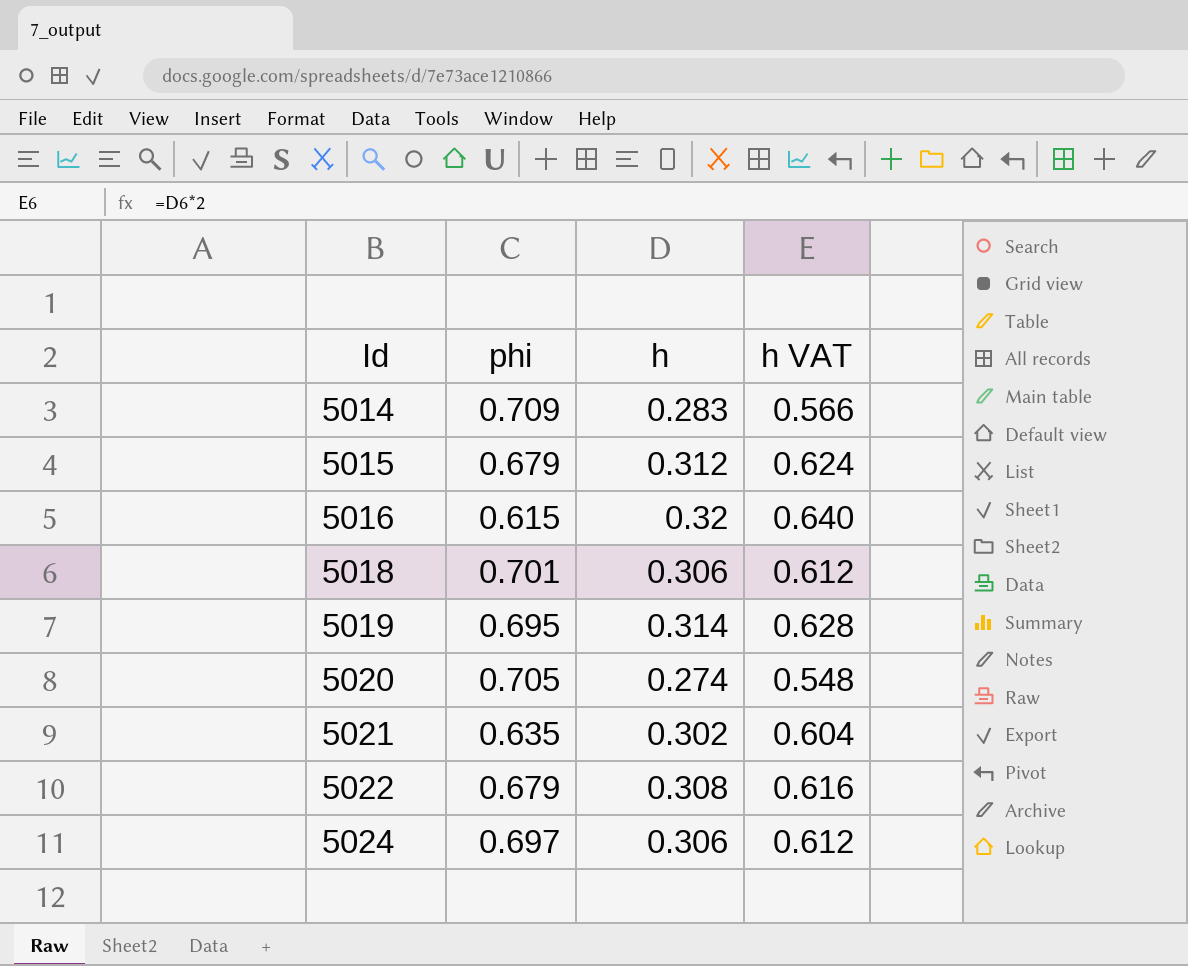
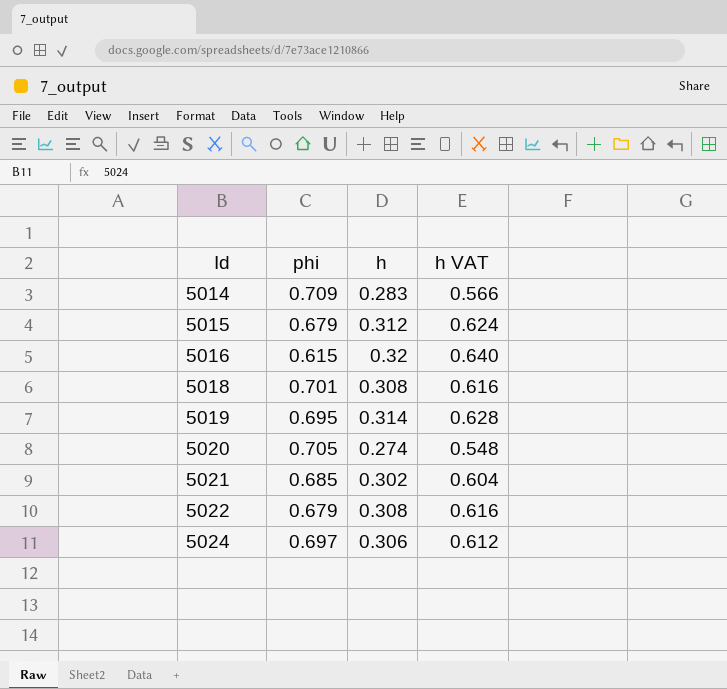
5018 | h: 0.306 -> 0.308
5018 | h VAT: 0.612 -> 0.616
5021 | phi: 0.635 -> 0.685

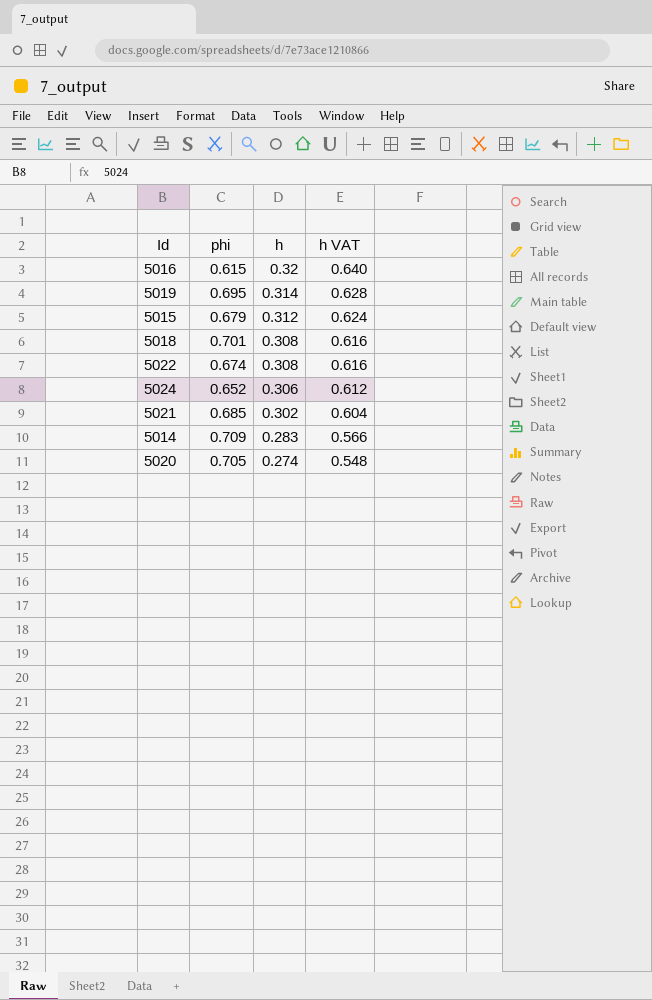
row order: Id ascending -> h descending
5022 | phi: 0.679 -> 0.674
5024 | phi: 0.697 -> 0.652

